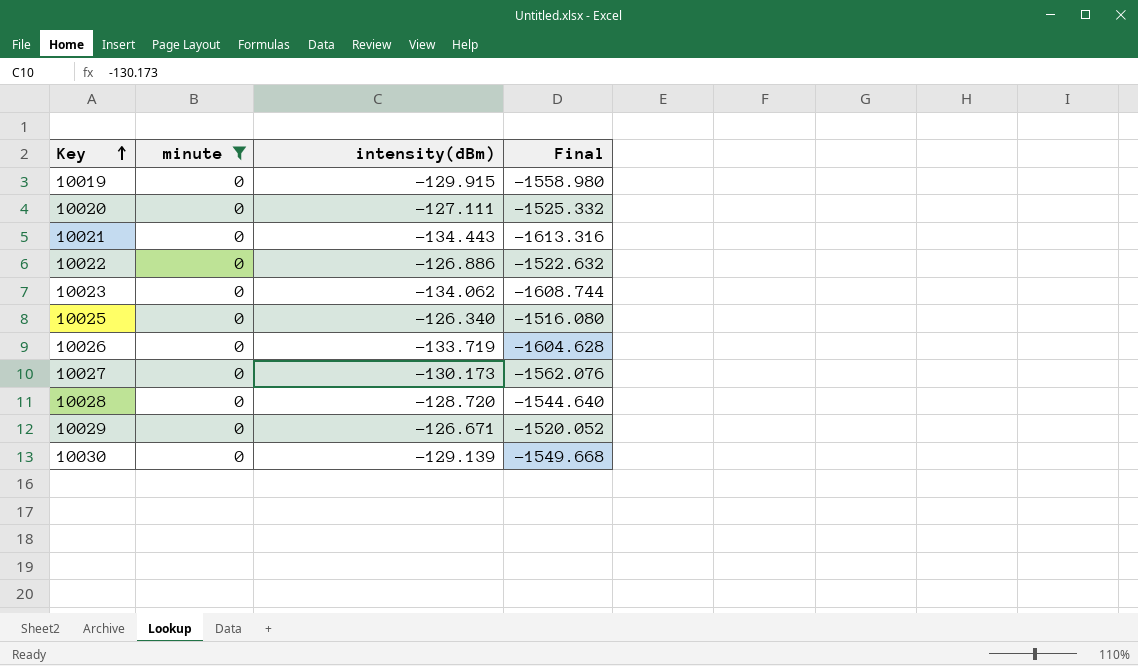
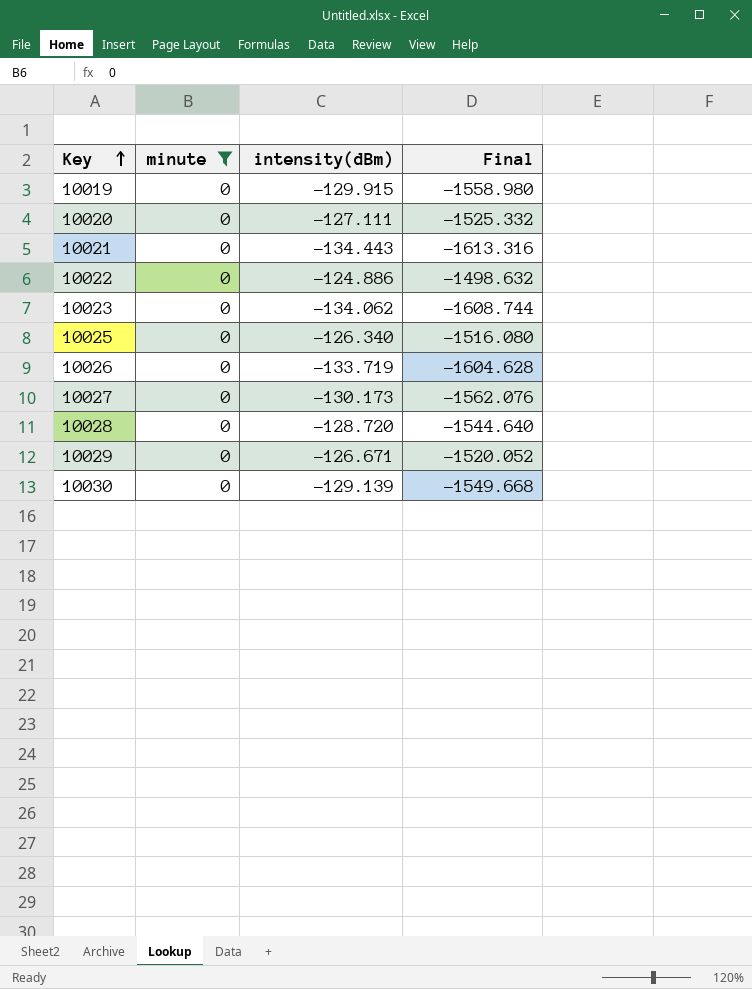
10022 | intensity(dBm): -126.886 -> -124.886
10022 | Final: -1522.632 -> -1498.632

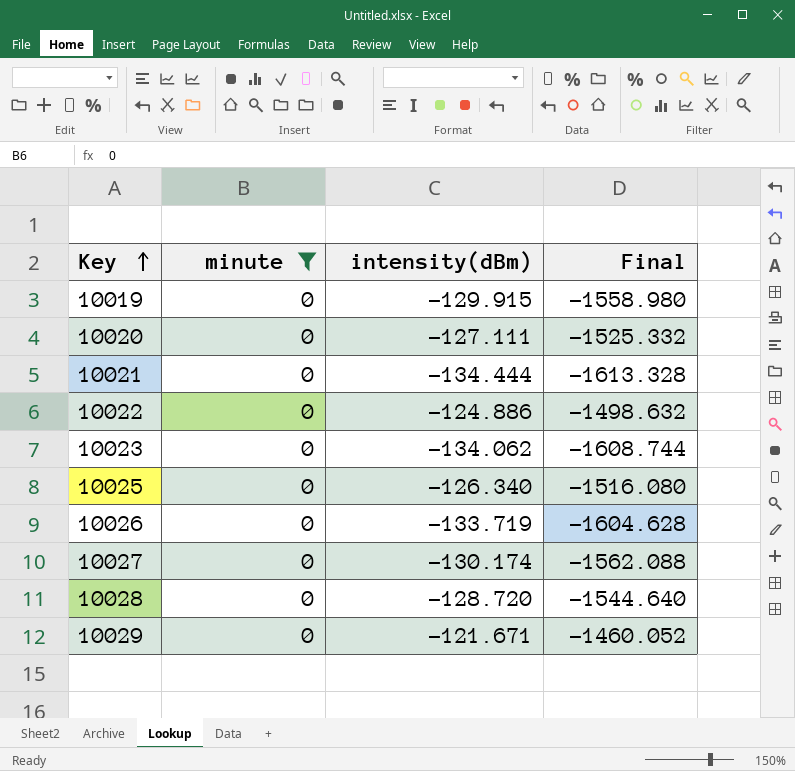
row 10030: 0 | -129.139 | -1549.668 -> none
10021 | intensity(dBm): -134.443 -> -134.444
10021 | Final: -1613.316 -> -1613.328
10027 | intensity(dBm): -130.173 -> -130.174
10027 | Final: -1562.076 -> -1562.088
10029 | intensity(dBm): -126.671 -> -121.671
10029 | Final: -1520.052 -> -1460.052

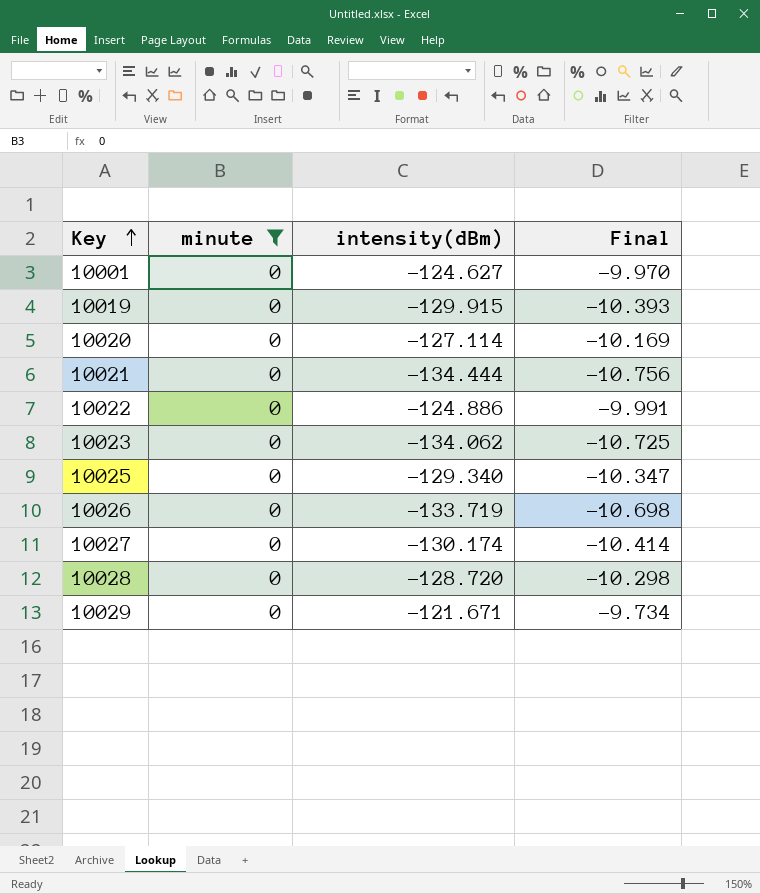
column Final | formula: [intensity(dBm)] * 12 -> [intensity(dBm)] * 0.08
row 10001: none -> 0 | -124.627 | -9.970
10020 | intensity(dBm): -127.111 -> -127.114
10025 | intensity(dBm): -126.340 -> -129.340

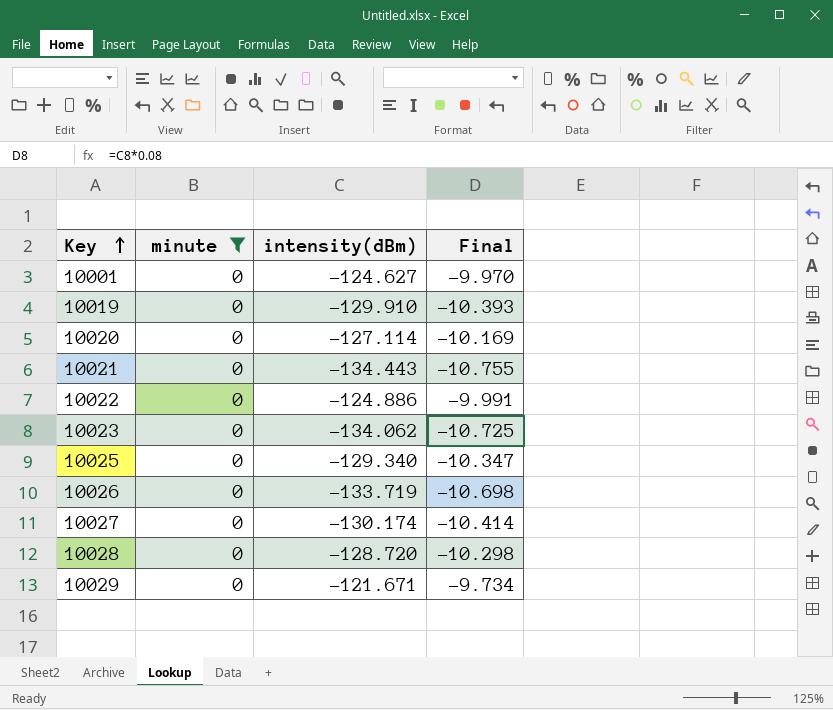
10019 | intensity(dBm): -129.915 -> -129.910
10021 | intensity(dBm): -134.444 -> -134.443
10021 | Final: -10.756 -> -10.755

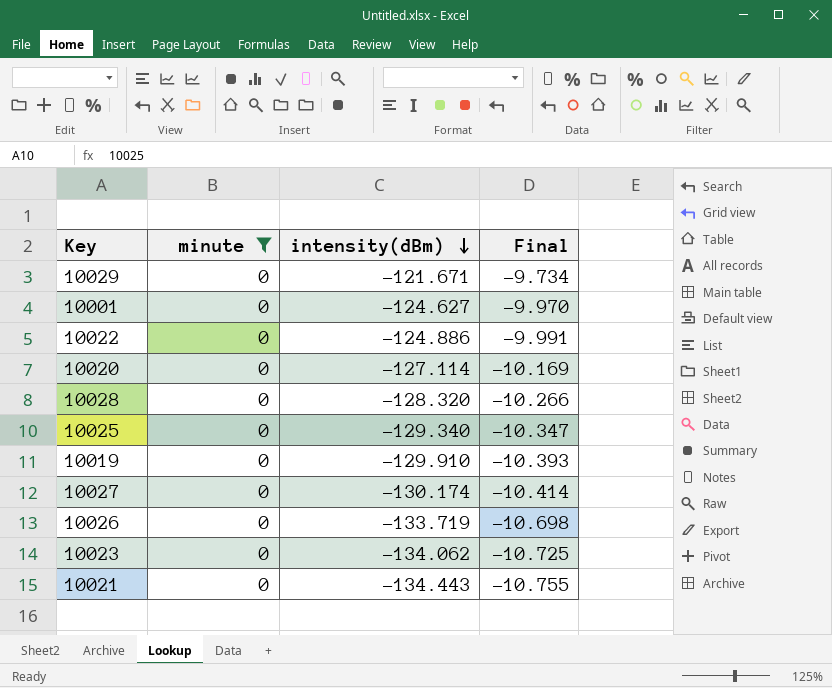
row order: Key ascending -> intensity(dBm) descending
10028 | intensity(dBm): -128.720 -> -128.320
10028 | Final: -10.298 -> -10.266

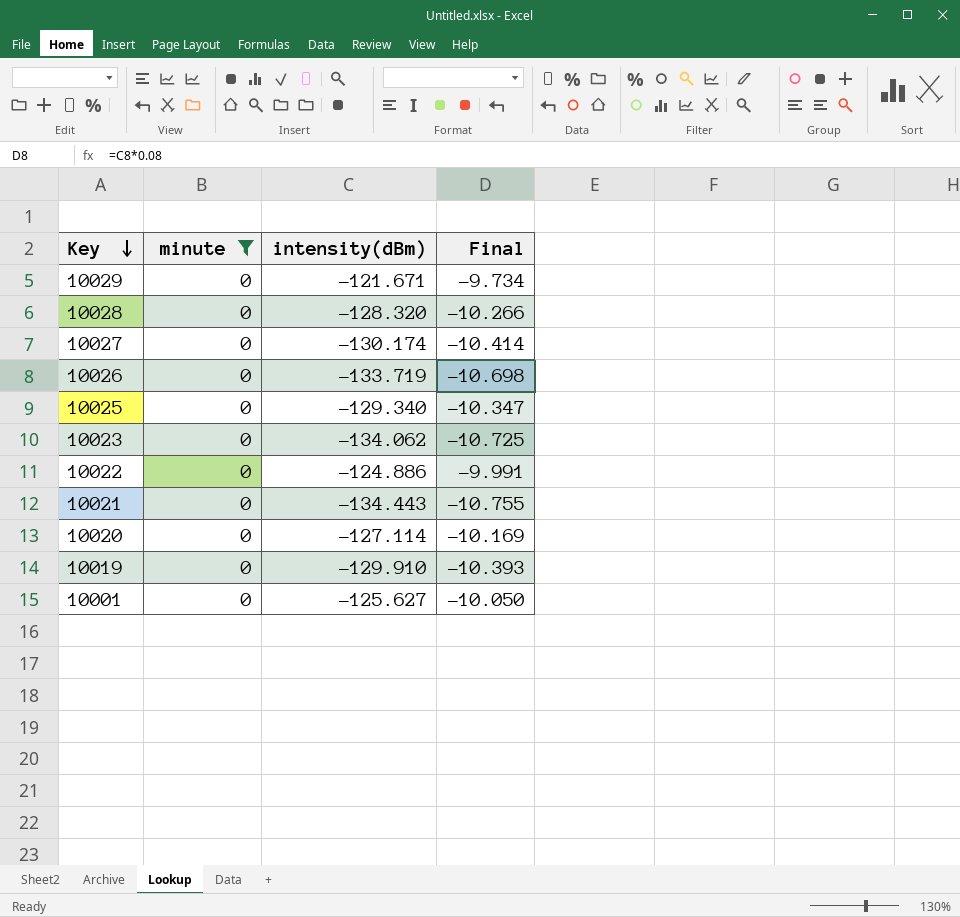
row order: intensity(dBm) descending -> Key descending
10001 | intensity(dBm): -124.627 -> -125.627
10001 | Final: -9.970 -> -10.050

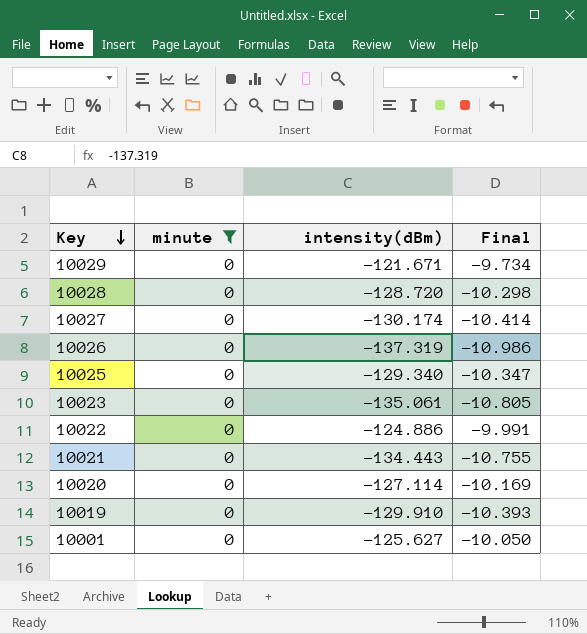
10028 | intensity(dBm): -128.320 -> -128.720
10028 | Final: -10.266 -> -10.298
10026 | intensity(dBm): -133.719 -> -137.319
10026 | Final: -10.698 -> -10.986
10023 | intensity(dBm): -134.062 -> -135.061
10023 | Final: -10.725 -> -10.805

